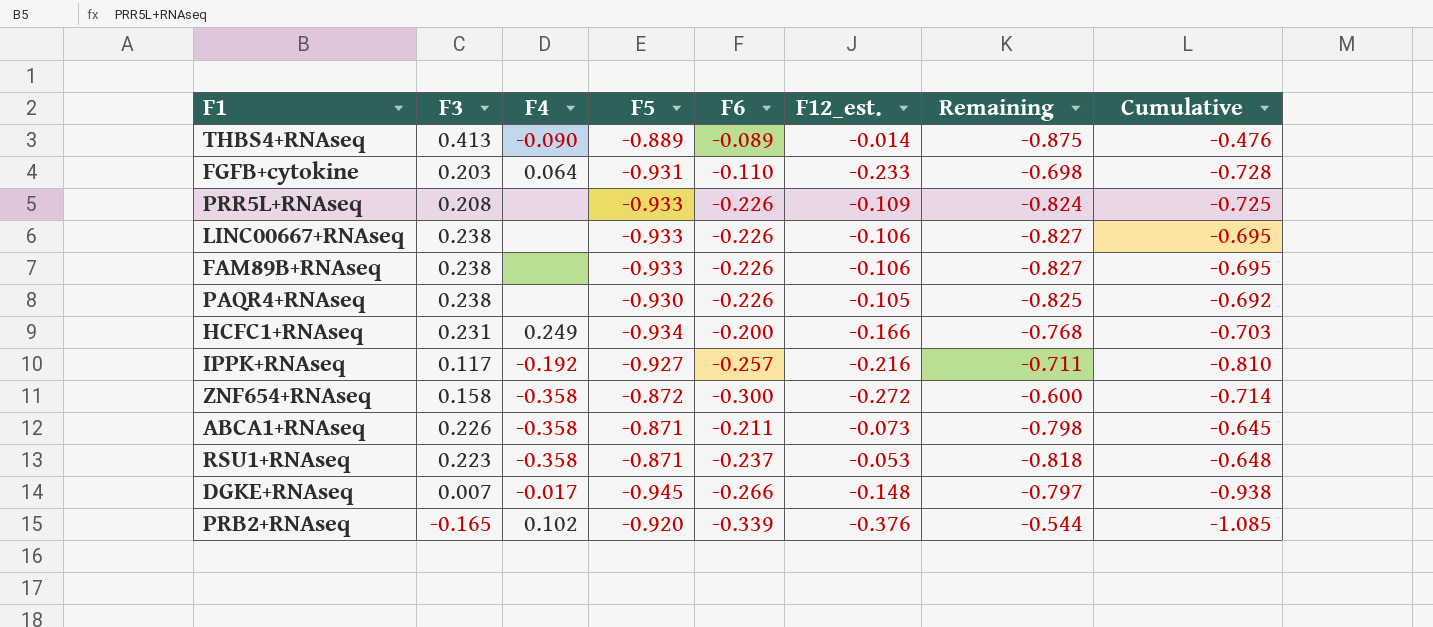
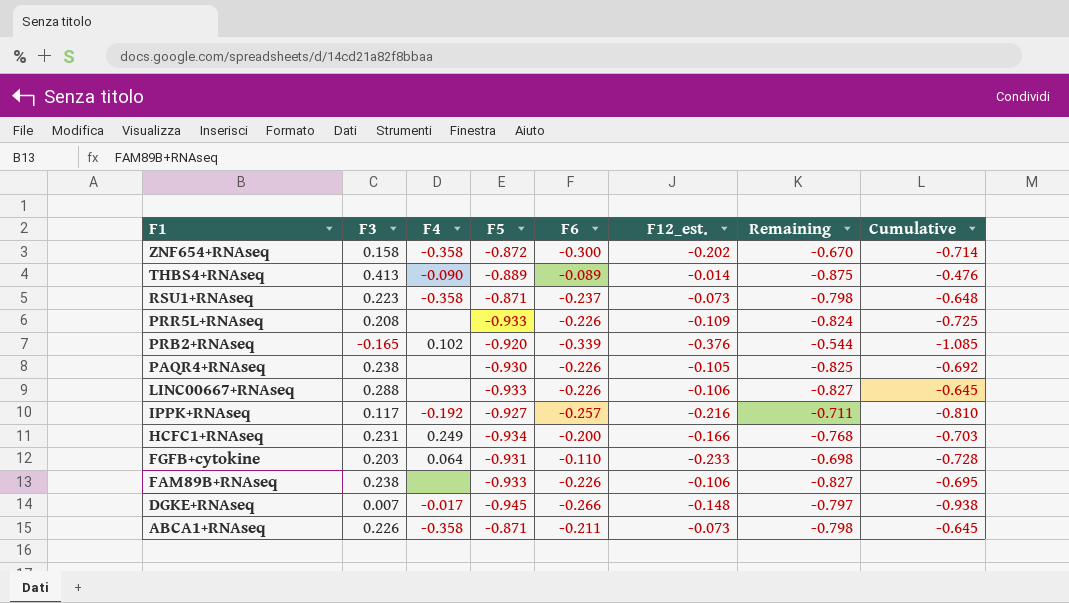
row order: none -> F1 descending
ZNF654+RNAseq | F12_est.: -0.272 -> -0.202
ZNF654+RNAseq | Remaining: -0.600 -> -0.670
RSU1+RNAseq | F12_est.: -0.053 -> -0.073
RSU1+RNAseq | Remaining: -0.818 -> -0.798
LINC00667+RNAseq | F3: 0.238 -> 0.288
LINC00667+RNAseq | Cumulative: -0.695 -> -0.645

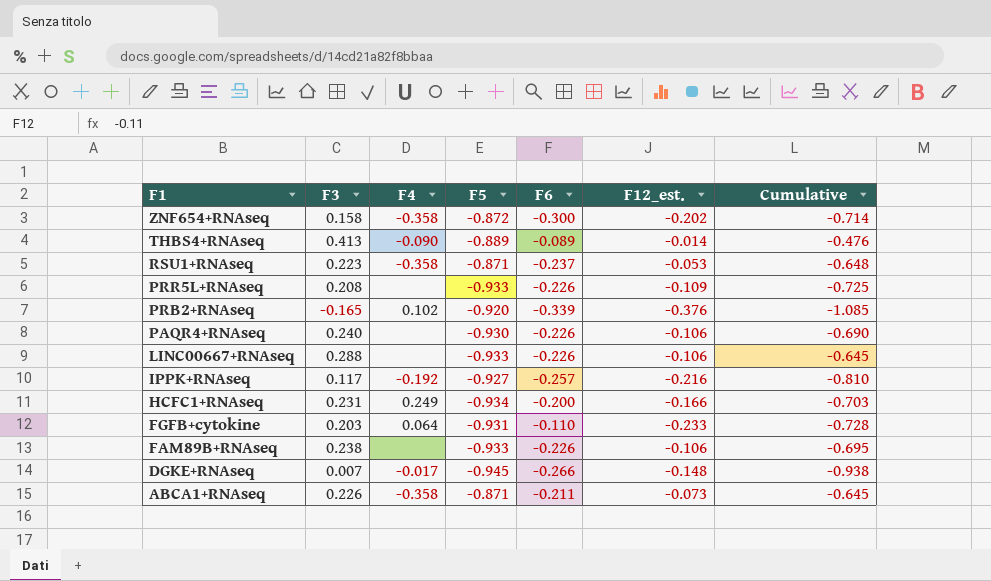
column Remaining | formula: [F5] - [F12_est.] -> none
RSU1+RNAseq | F12_est.: -0.073 -> -0.053
PAQR4+RNAseq | F3: 0.238 -> 0.240
PAQR4+RNAseq | F12_est.: -0.105 -> -0.106
PAQR4+RNAseq | Cumulative: -0.692 -> -0.690

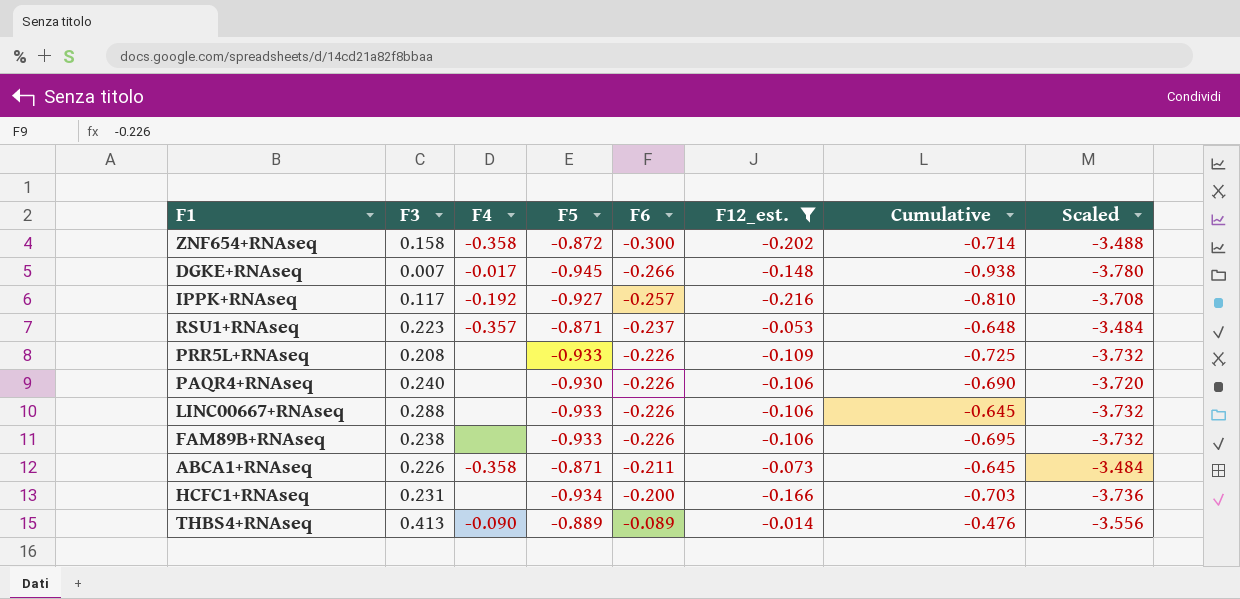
filter: none -> F12_est. >= -0.216
row order: F1 descending -> F6 ascending
column Scaled | formula: none -> [F5] * 4
RSU1+RNAseq | F4: -0.358 -> -0.357
HCFC1+RNAseq | F4: 0.249 -> none

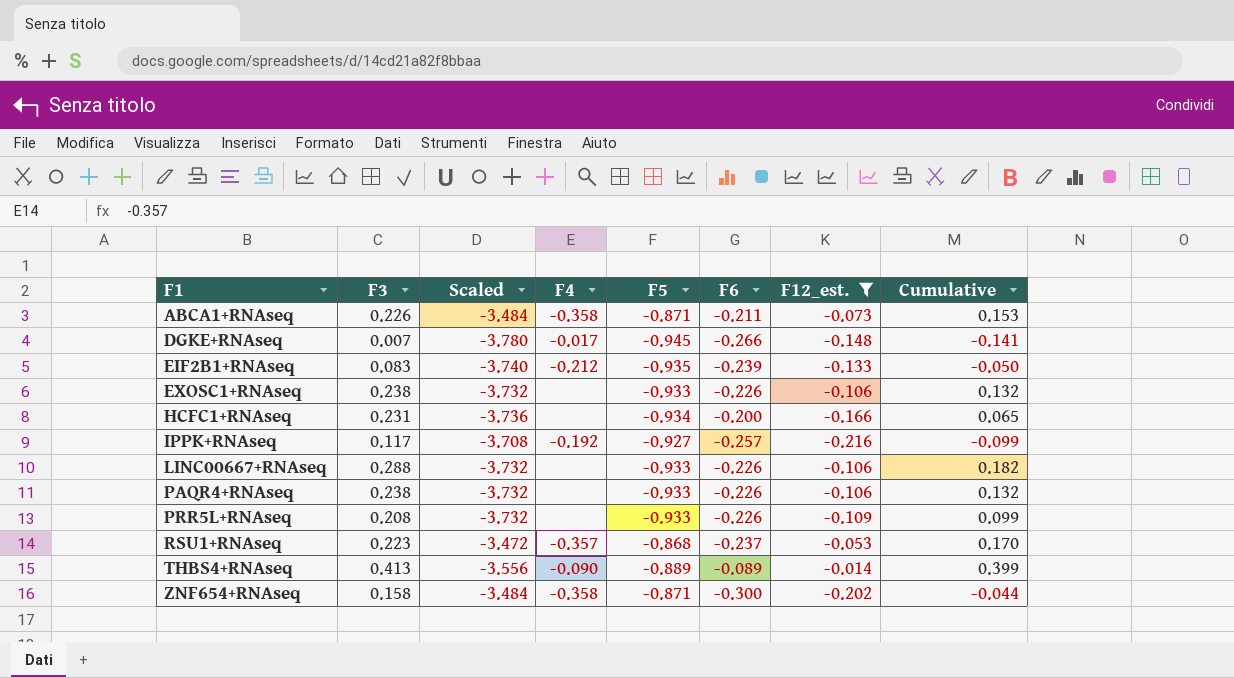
row order: F6 ascending -> F1 ascending
column Scaled | position: 8 -> 3
column Cumulative | formula: [F3] + [F5] -> [F3] + [F12_est.]
row FAM89B+RNAseq: 0.238 | none | -0.933 | -0.226 | -0.106 | -0.695 | -3.732 -> none
row EIF2B1+RNAseq: none -> 0.083 | -3.740 | -0.212 | -0.935 | -0.239 | -0.133 | -0.050
row EXOSC1+RNAseq: none -> 0.238 | -3.732 | none | -0.933 | -0.226 | -0.106 | 0.132
PAQR4+RNAseq | F3: 0.240 -> 0.238
PAQR4+RNAseq | Scaled: -3.720 -> -3.732
PAQR4+RNAseq | F5: -0.930 -> -0.933
RSU1+RNAseq | Scaled: -3.484 -> -3.472
RSU1+RNAseq | F5: -0.871 -> -0.868
ZNF654+RNAseq | Scaled: -3.488 -> -3.484
ZNF654+RNAseq | F5: -0.872 -> -0.871

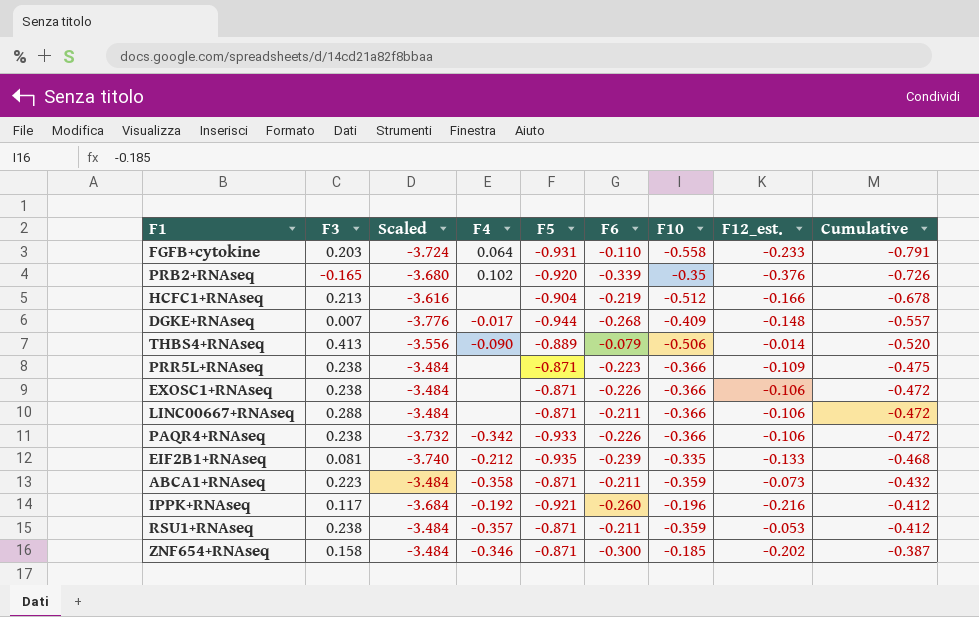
filter: F12_est. >= -0.216 -> none
row order: F1 ascending -> Cumulative ascending
column F10 | position: none -> 7
column Cumulative | formula: [F3] + [F12_est.] -> [F10] + [F12_est.]
HCFC1+RNAseq | F3: 0.231 -> 0.213
HCFC1+RNAseq | Scaled: -3.736 -> -3.616
HCFC1+RNAseq | F5: -0.934 -> -0.904
HCFC1+RNAseq | F6: -0.200 -> -0.219
DGKE+RNAseq | Scaled: -3.780 -> -3.776
DGKE+RNAseq | F5: -0.945 -> -0.944
DGKE+RNAseq | F6: -0.266 -> -0.268
THBS4+RNAseq | F6: -0.089 -> -0.079
PRR5L+RNAseq | F3: 0.208 -> 0.238
PRR5L+RNAseq | Scaled: -3.732 -> -3.484
PRR5L+RNAseq | F5: -0.933 -> -0.871
PRR5L+RNAseq | F6: -0.226 -> -0.223
EXOSC1+RNAseq | Scaled: -3.732 -> -3.484
EXOSC1+RNAseq | F5: -0.933 -> -0.871
LINC00667+RNAseq | Scaled: -3.732 -> -3.484
LINC00667+RNAseq | F5: -0.933 -> -0.871
LINC00667+RNAseq | F6: -0.226 -> -0.211
PAQR4+RNAseq | F4: none -> -0.342
EIF2B1+RNAseq | F3: 0.083 -> 0.081
ABCA1+RNAseq | F3: 0.226 -> 0.223
IPPK+RNAseq | Scaled: -3.708 -> -3.684
IPPK+RNAseq | F5: -0.927 -> -0.921
IPPK+RNAseq | F6: -0.257 -> -0.260
RSU1+RNAseq | F3: 0.223 -> 0.238
RSU1+RNAseq | Scaled: -3.472 -> -3.484
RSU1+RNAseq | F5: -0.868 -> -0.871
RSU1+RNAseq | F6: -0.237 -> -0.211
ZNF654+RNAseq | F4: -0.358 -> -0.346

